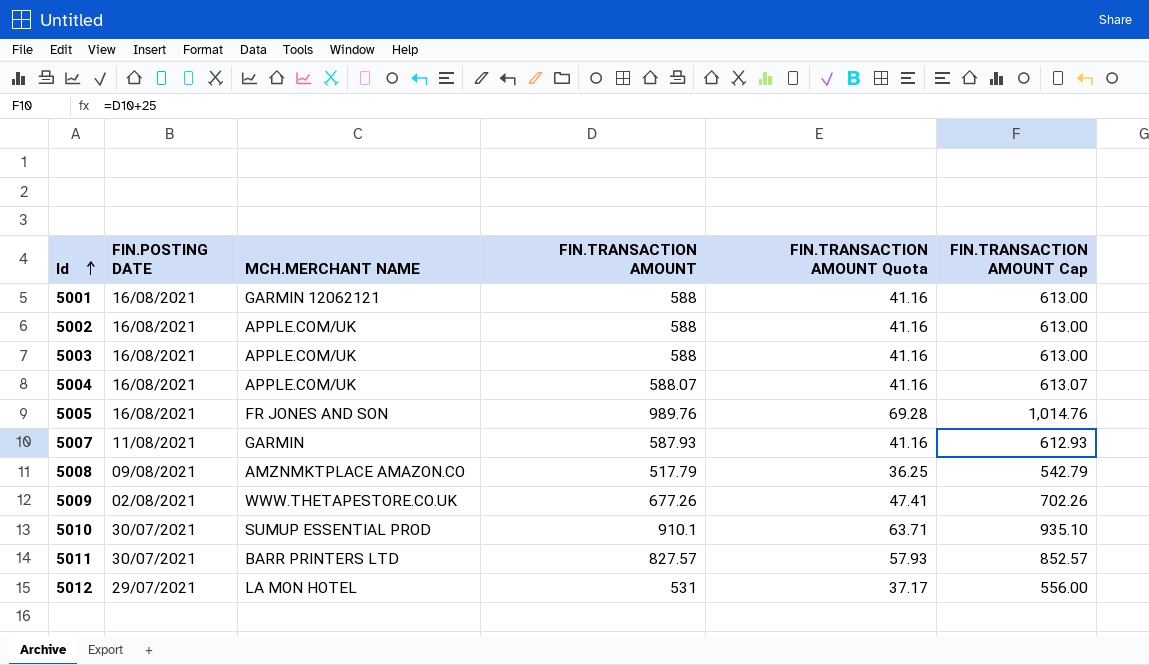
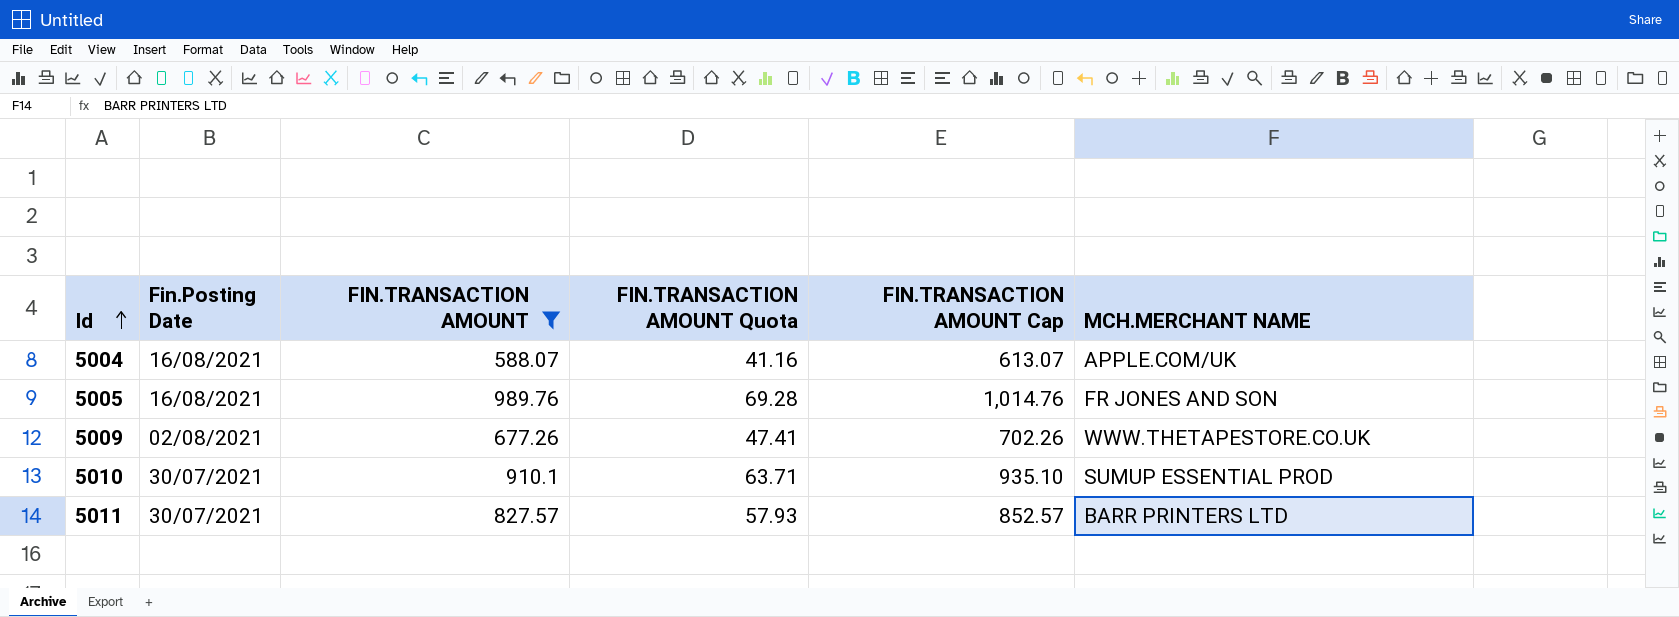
filter: none -> FIN.TRANSACTION AMOUNT >= 588.07
column name: FIN.POSTING DATE -> Fin.Posting Date
column MCH.MERCHANT NAME | position: 3 -> 6

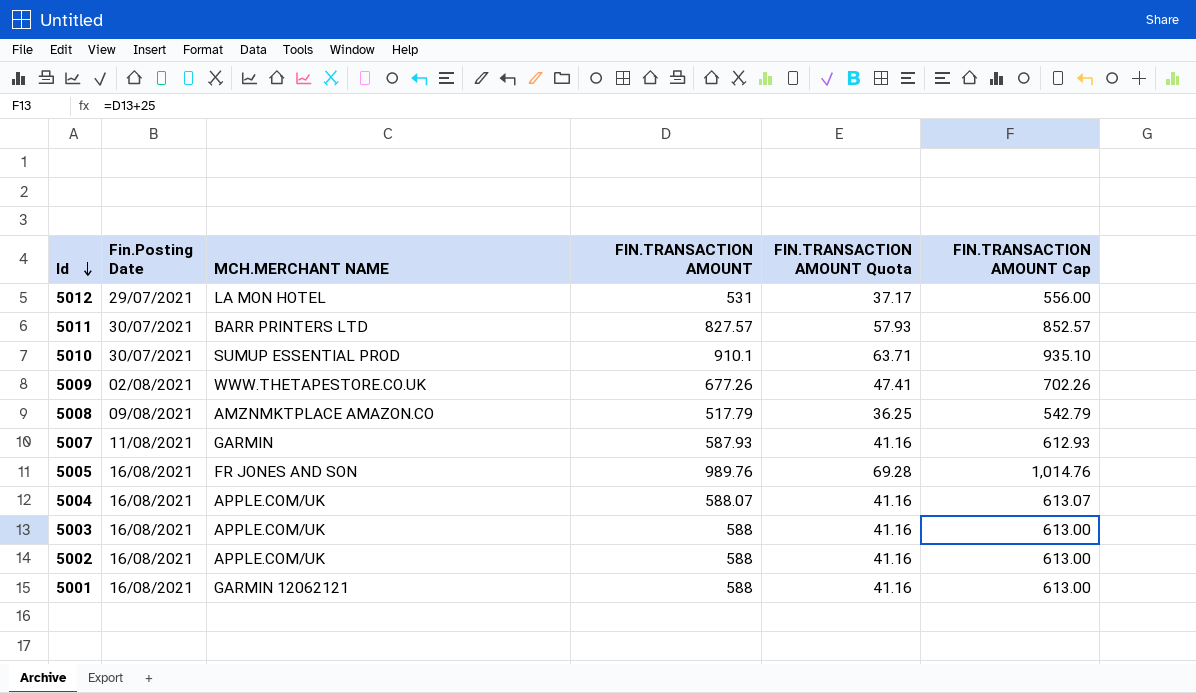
filter: FIN.TRANSACTION AMOUNT >= 588.07 -> none
row order: Id ascending -> Id descending
column MCH.MERCHANT NAME | position: 6 -> 3

